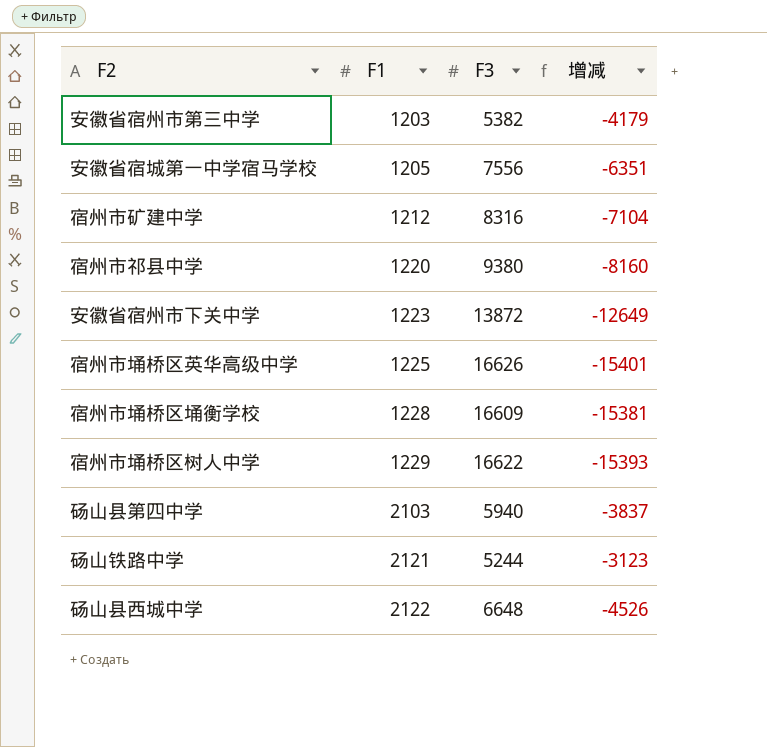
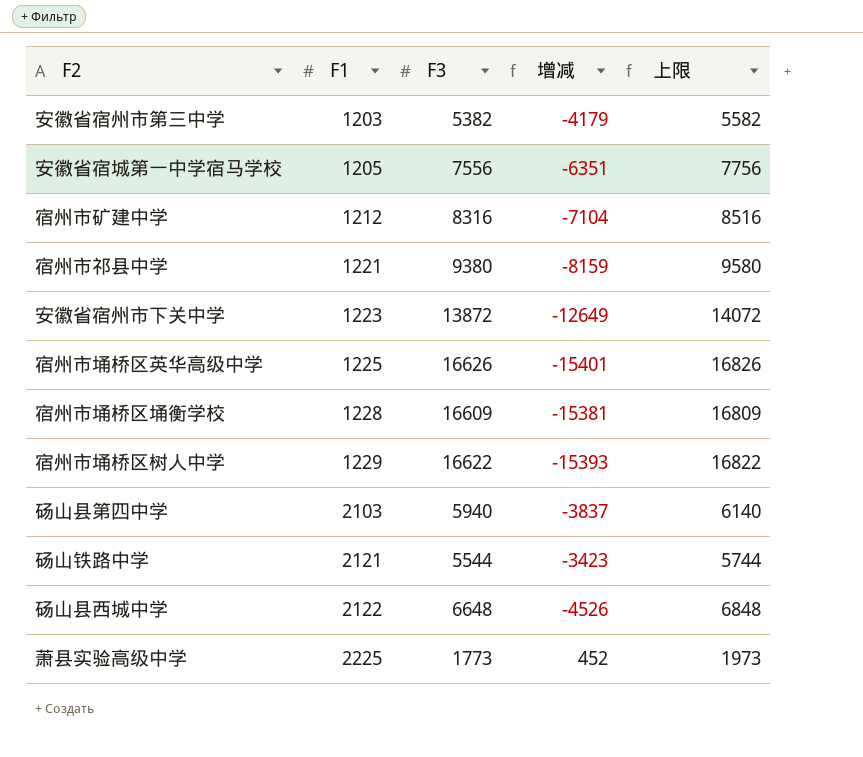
column 上限 | formula: none -> [F3] + 200
宿州市祁县中学 | F1: 1220 -> 1221
宿州市祁县中学 | 增减: -8160 -> -8159
砀山铁路中学 | F3: 5244 -> 5544
砀山铁路中学 | 增减: -3123 -> -3423
row 萧县实验高级中学: none -> 2225 | 1773 | 452 | 1973

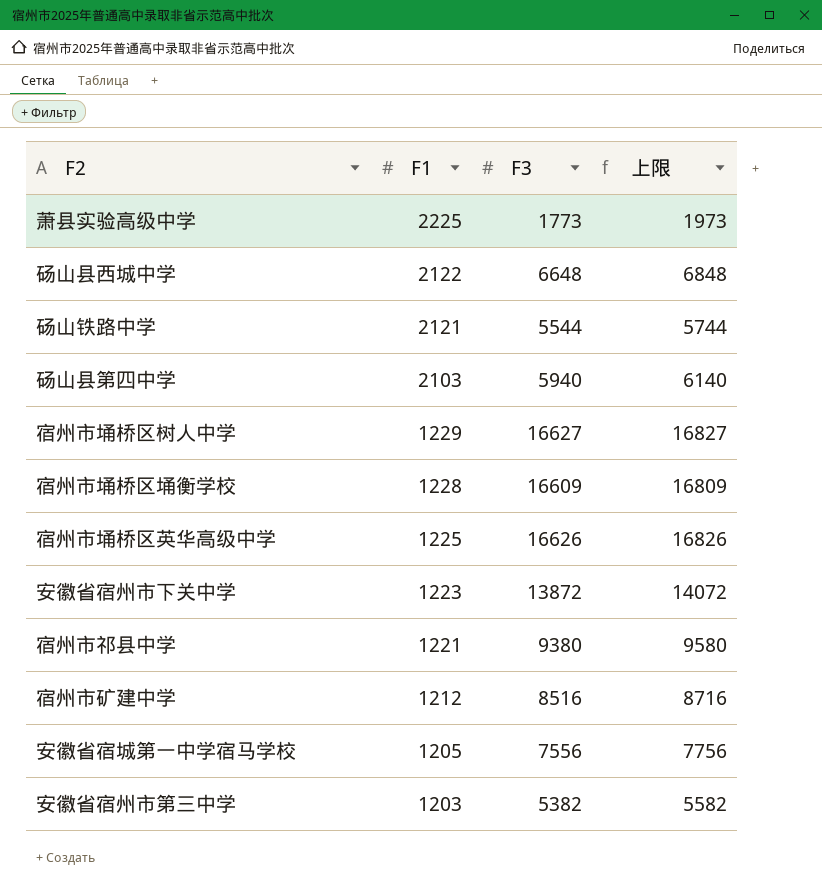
row order: F1 ascending -> F1 descending
column 增减 | formula: [F1] - [F3] -> none
宿州市埇桥区树人中学 | F3: 16622 -> 16627
宿州市埇桥区树人中学 | 上限: 16822 -> 16827
宿州市矿建中学 | F3: 8316 -> 8516
宿州市矿建中学 | 上限: 8516 -> 8716

